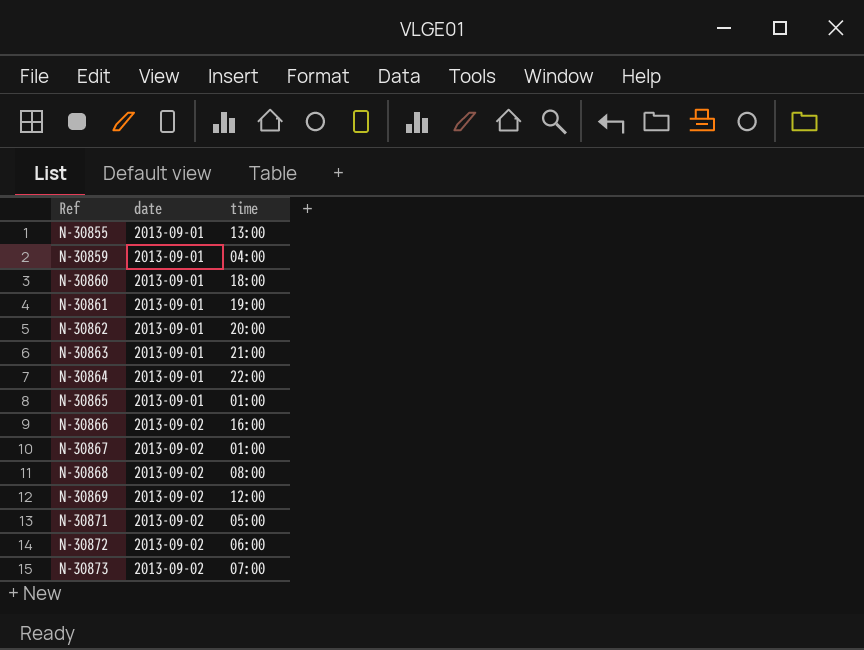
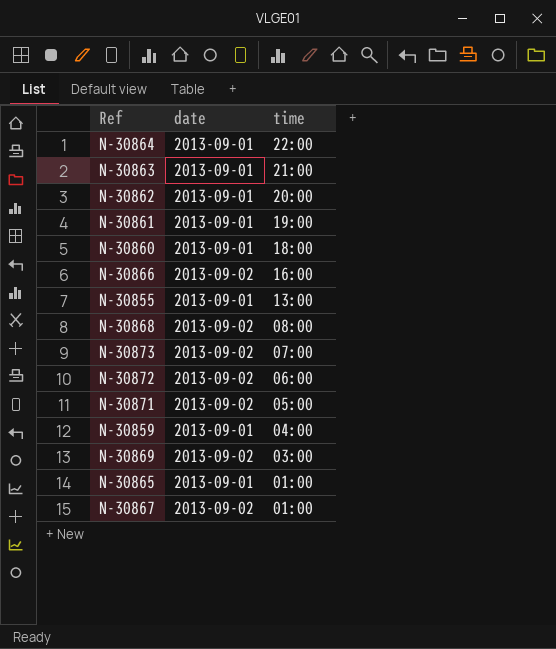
row order: Ref ascending -> time descending
N-30869 | time: 12:00 -> 03:00

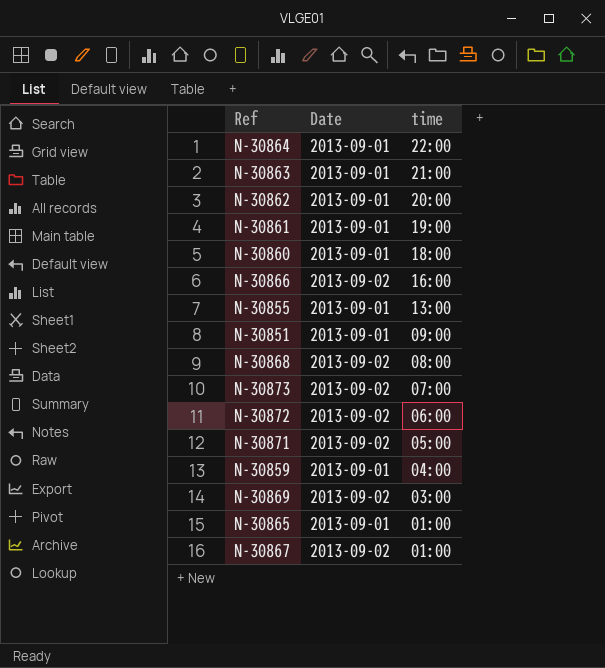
column name: date -> Date
row N-30851: none -> 2013-09-01 | 09:00

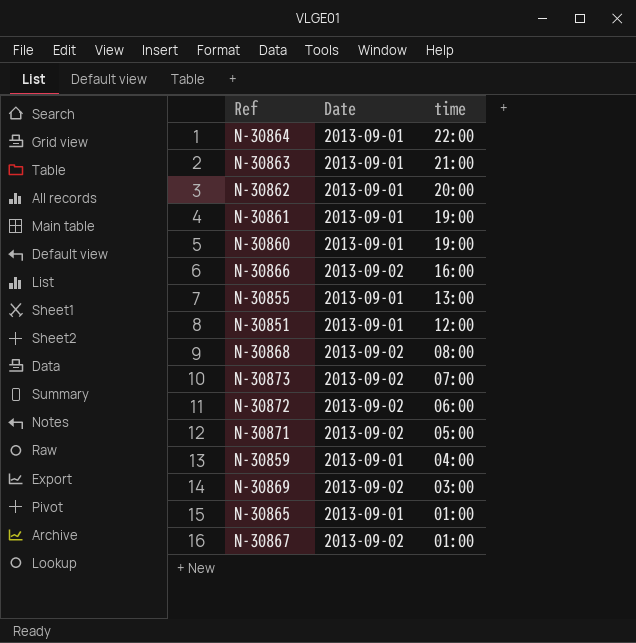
N-30860 | time: 18:00 -> 19:00
N-30851 | time: 09:00 -> 12:00

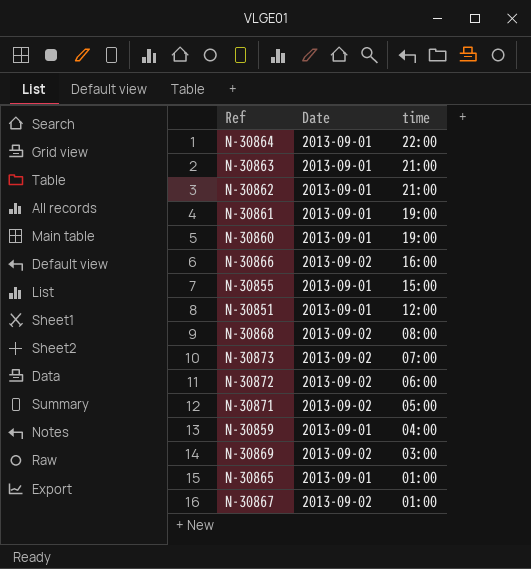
N-30862 | time: 20:00 -> 21:00
N-30855 | time: 13:00 -> 15:00

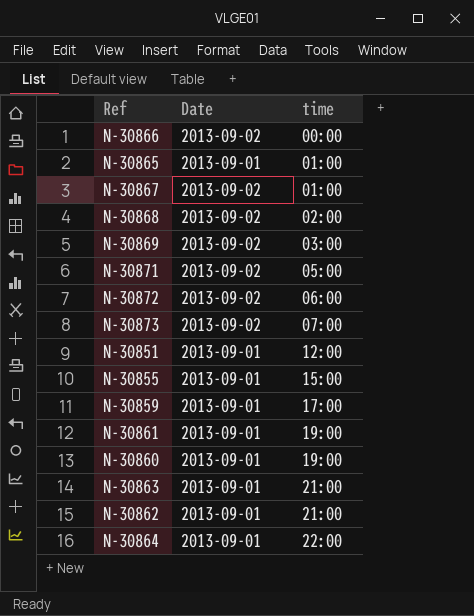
row order: time descending -> time ascending
N-30866 | time: 16:00 -> 00:00
N-30868 | time: 08:00 -> 02:00
N-30859 | time: 04:00 -> 17:00

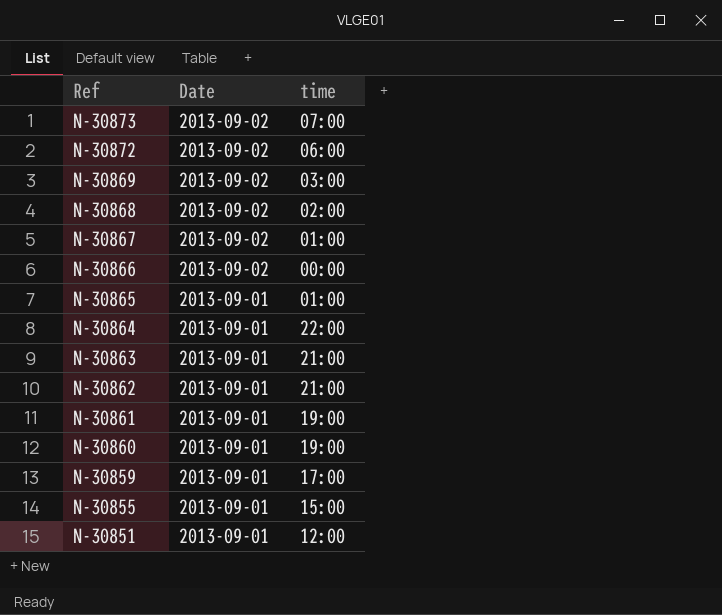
row order: time ascending -> Ref descending
row N-30871: 2013-09-02 | 05:00 -> none

